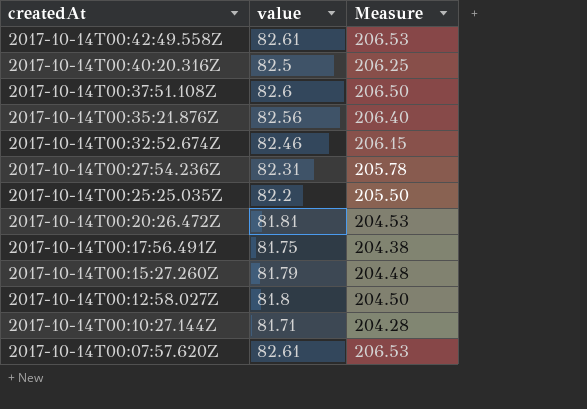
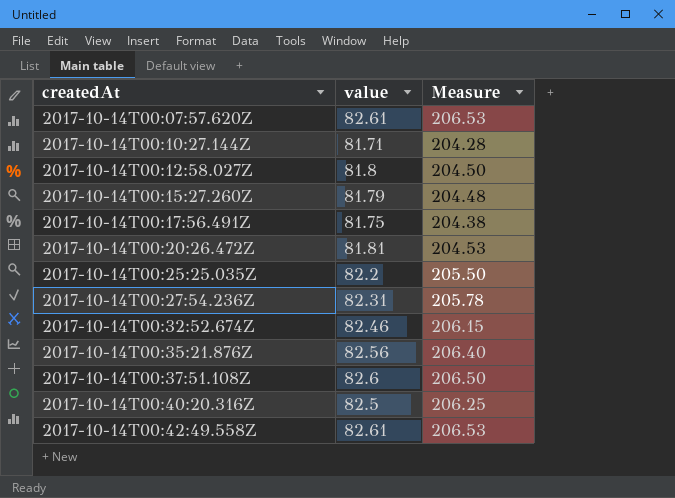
row order: createdAt descending -> createdAt ascending

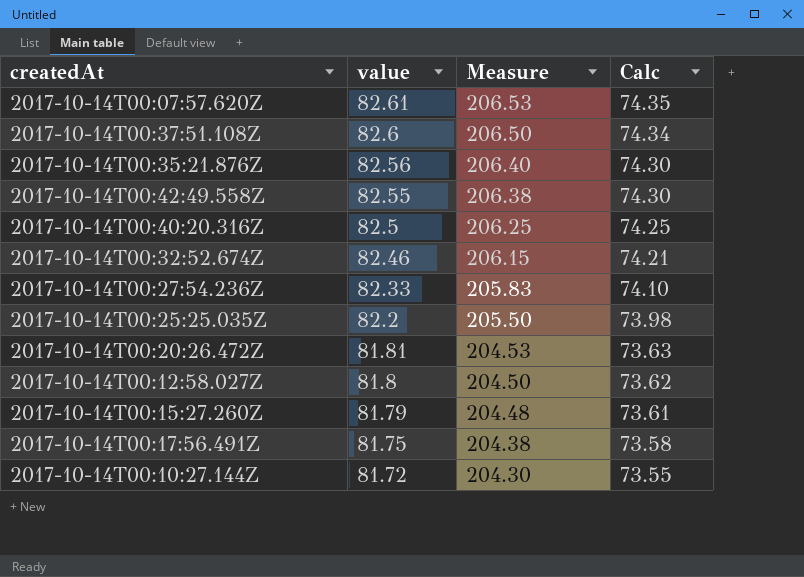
row order: createdAt ascending -> value descending
column Calc | formula: none -> [value] * 0.9
2017-10-14T00:42:49.558Z | value: 82.61 -> 82.55
2017-10-14T00:42:49.558Z | Measure: 206.53 -> 206.38
2017-10-14T00:27:54.236Z | value: 82.31 -> 82.33
2017-10-14T00:27:54.236Z | Measure: 205.78 -> 205.83
2017-10-14T00:10:27.144Z | value: 81.71 -> 81.72
2017-10-14T00:10:27.144Z | Measure: 204.28 -> 204.30

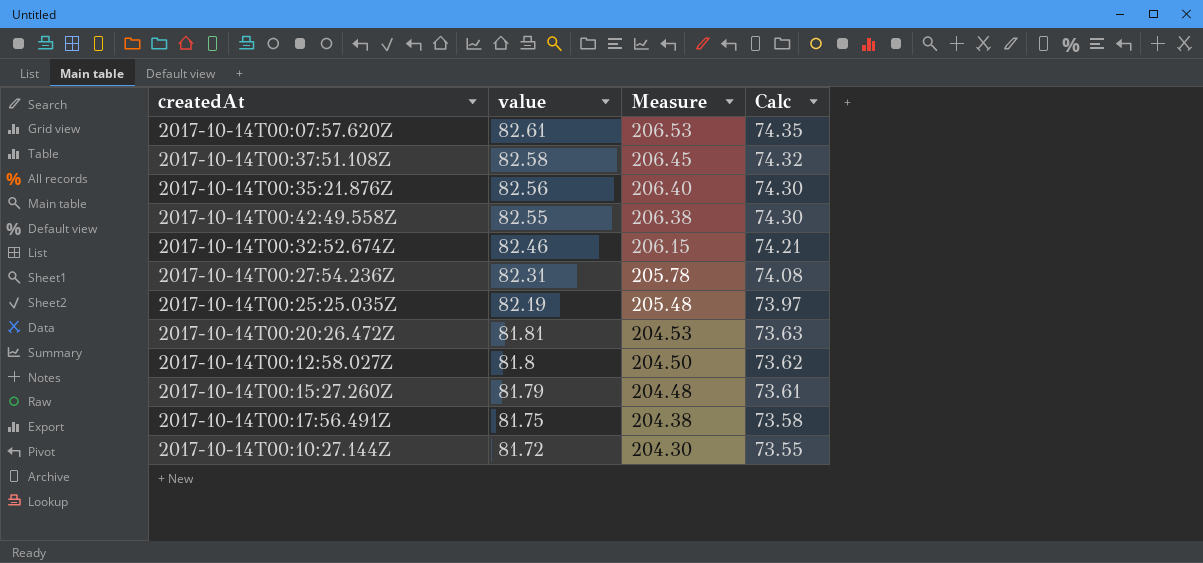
row 2017-10-14T00:40:20.316Z: 82.5 | 206.25 | 74.25 -> none
2017-10-14T00:37:51.108Z | value: 82.6 -> 82.58
2017-10-14T00:37:51.108Z | Measure: 206.50 -> 206.45
2017-10-14T00:37:51.108Z | Calc: 74.34 -> 74.32
2017-10-14T00:27:54.236Z | value: 82.33 -> 82.31
2017-10-14T00:27:54.236Z | Measure: 205.83 -> 205.78
2017-10-14T00:27:54.236Z | Calc: 74.10 -> 74.08
2017-10-14T00:25:25.035Z | value: 82.2 -> 82.19
2017-10-14T00:25:25.035Z | Measure: 205.50 -> 205.48
2017-10-14T00:25:25.035Z | Calc: 73.98 -> 73.97

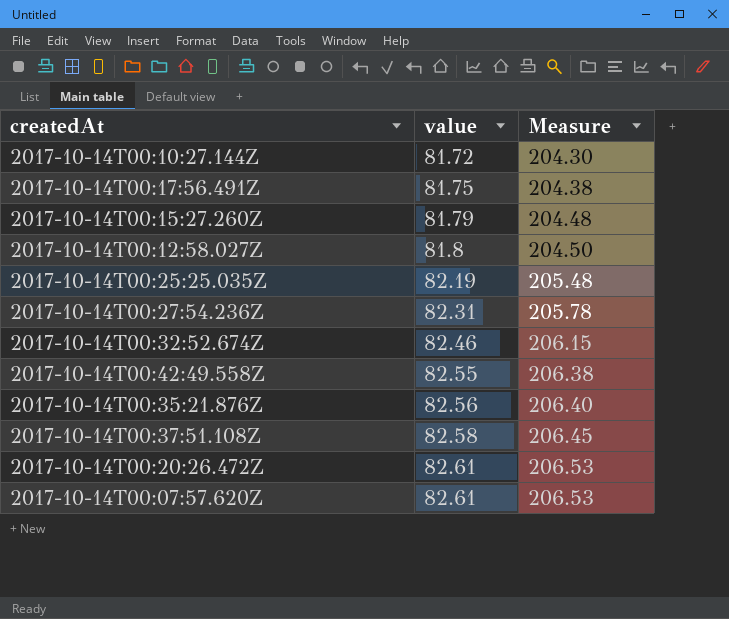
row order: value descending -> value ascending
column Calc | formula: [value] * 0.9 -> none
2017-10-14T00:20:26.472Z | value: 81.81 -> 82.61
2017-10-14T00:20:26.472Z | Measure: 204.53 -> 206.53

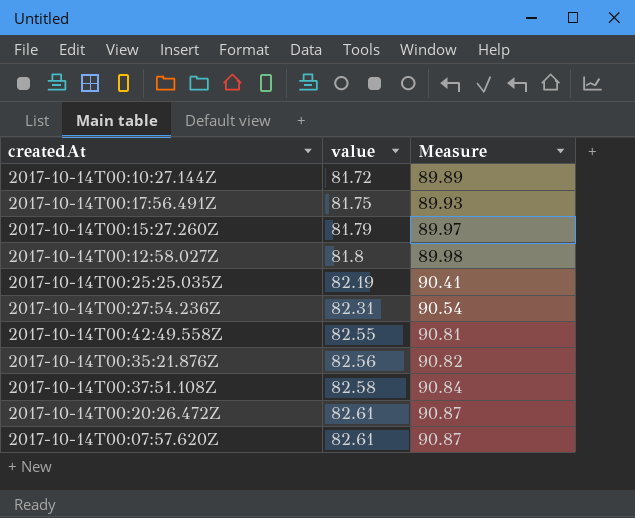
column Measure | formula: [value] * 2.5 -> [value] * 1.1
row 2017-10-14T00:32:52.674Z: 82.46 | 206.15 -> none

